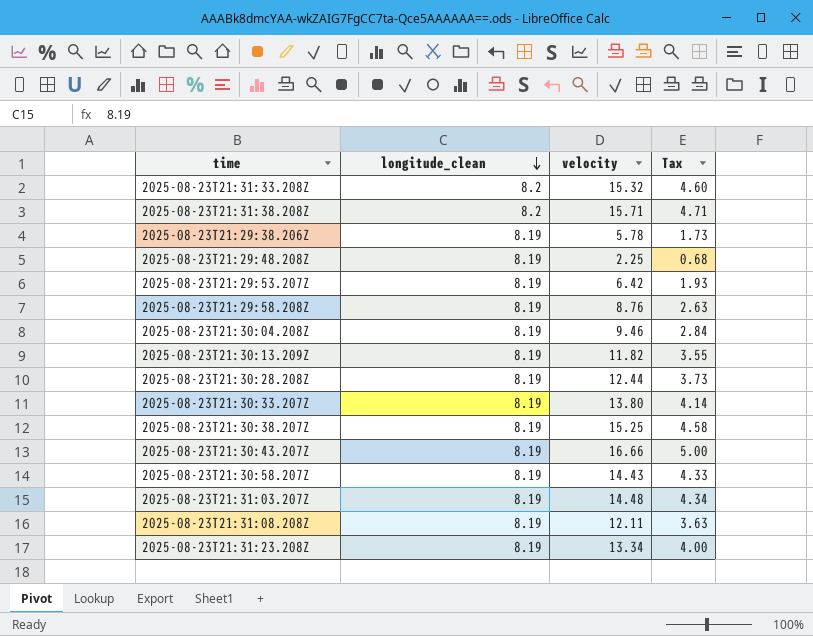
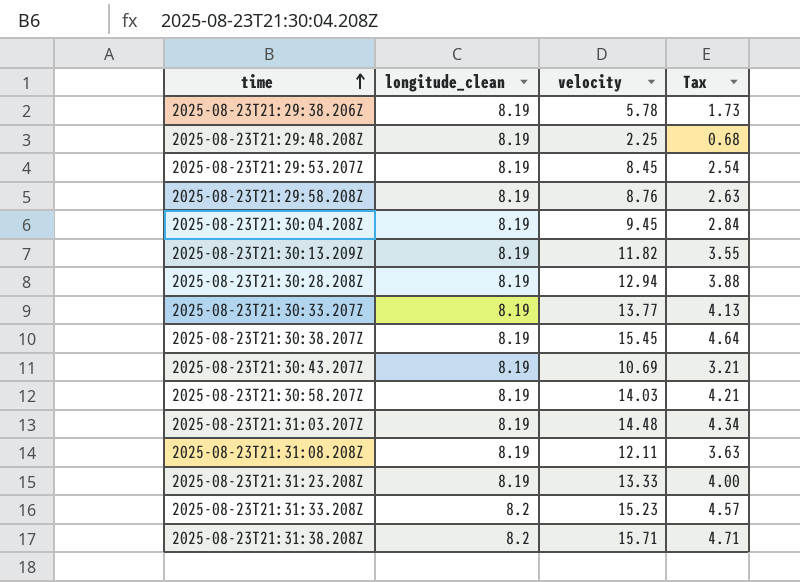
row order: longitude_clean descending -> time ascending
2025-08-23T21:29:53.207Z | velocity: 6.42 -> 8.45
2025-08-23T21:29:53.207Z | Tax: 1.93 -> 2.54
2025-08-23T21:30:04.208Z | velocity: 9.46 -> 9.45
2025-08-23T21:30:28.208Z | velocity: 12.44 -> 12.94
2025-08-23T21:30:28.208Z | Tax: 3.73 -> 3.88
2025-08-23T21:30:33.207Z | velocity: 13.80 -> 13.77
2025-08-23T21:30:33.207Z | Tax: 4.14 -> 4.13
2025-08-23T21:30:38.207Z | velocity: 15.25 -> 15.45
2025-08-23T21:30:38.207Z | Tax: 4.58 -> 4.64
2025-08-23T21:30:43.207Z | velocity: 16.66 -> 10.69
2025-08-23T21:30:43.207Z | Tax: 5.00 -> 3.21
2025-08-23T21:30:58.207Z | velocity: 14.43 -> 14.03
2025-08-23T21:30:58.207Z | Tax: 4.33 -> 4.21
2025-08-23T21:31:23.208Z | velocity: 13.34 -> 13.33
2025-08-23T21:31:33.208Z | velocity: 15.32 -> 15.23
2025-08-23T21:31:33.208Z | Tax: 4.60 -> 4.57

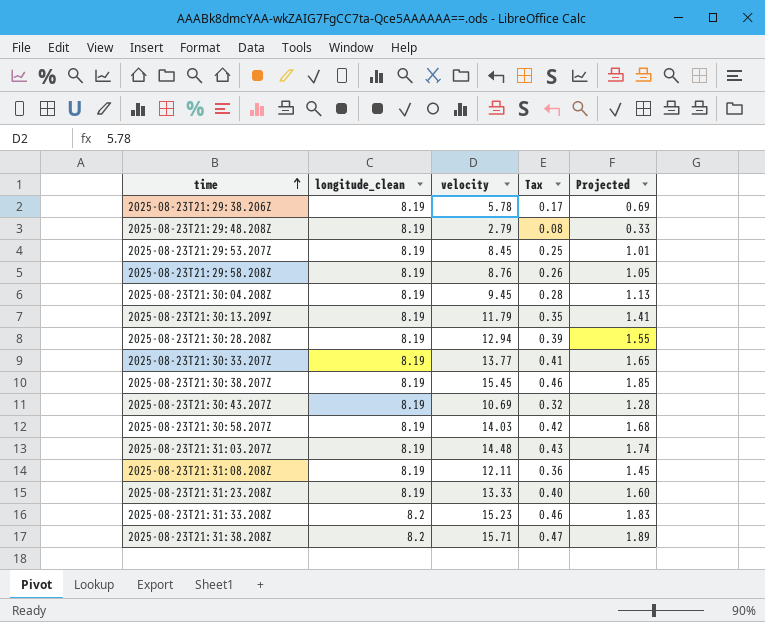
column Tax | formula: [velocity] * 0.3 -> [velocity] * 0.03
column Projected | formula: none -> [velocity] * 0.12
2025-08-23T21:29:48.208Z | velocity: 2.25 -> 2.79
2025-08-23T21:30:13.209Z | velocity: 11.82 -> 11.79

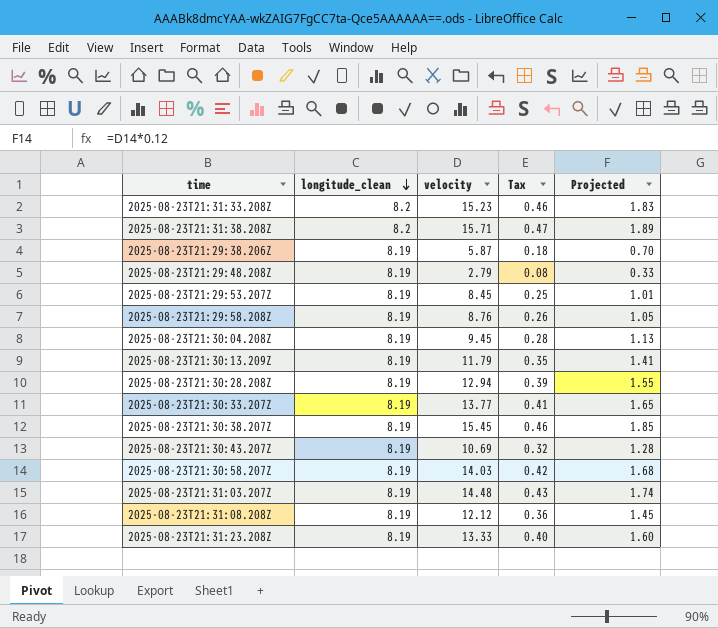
row order: time ascending -> longitude_clean descending
2025-08-23T21:29:38.206Z | velocity: 5.78 -> 5.87
2025-08-23T21:29:38.206Z | Tax: 0.17 -> 0.18
2025-08-23T21:29:38.206Z | Projected: 0.69 -> 0.70
2025-08-23T21:31:08.208Z | velocity: 12.11 -> 12.12

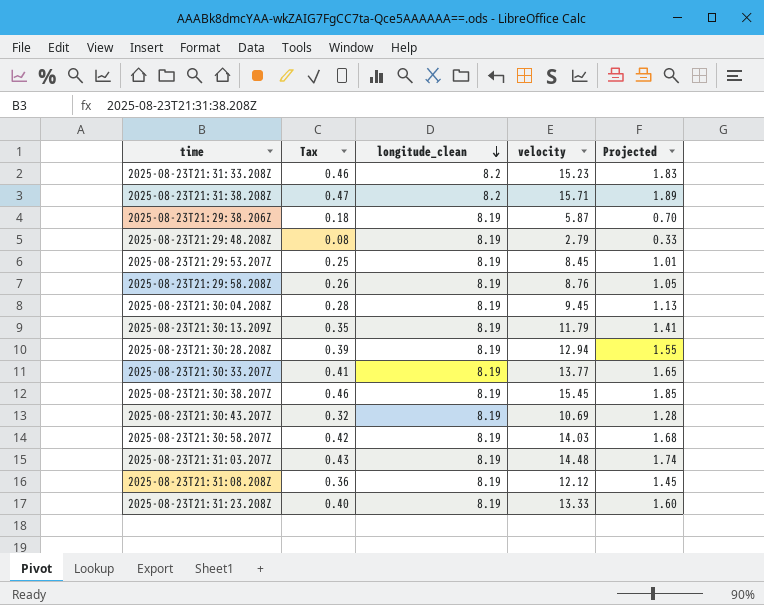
column Tax | position: 4 -> 2

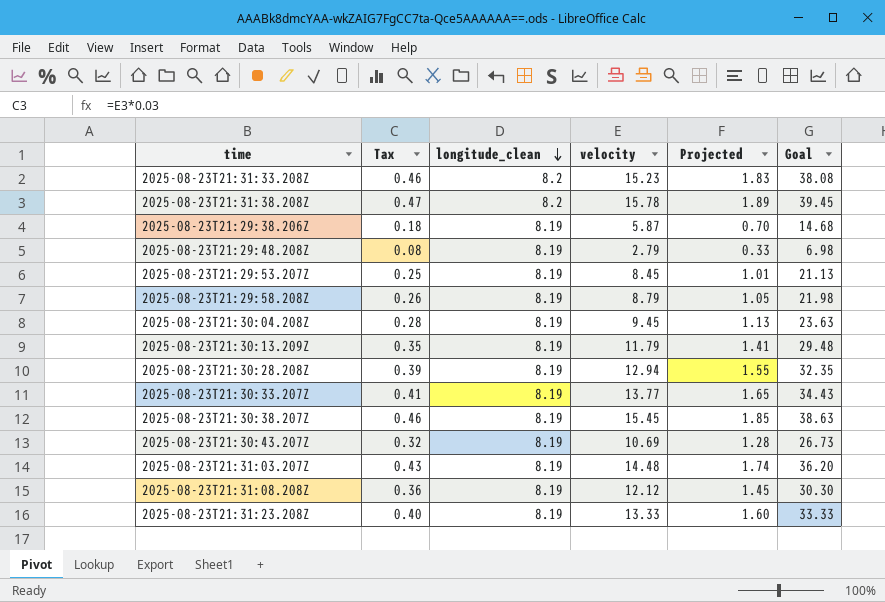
column Goal | formula: none -> [velocity] * 2.5
row 2025-08-23T21:30:58.207Z: 0.42 | 8.19 | 14.03 | 1.68 -> none
2025-08-23T21:31:38.208Z | velocity: 15.71 -> 15.78
2025-08-23T21:29:58.208Z | velocity: 8.76 -> 8.79

